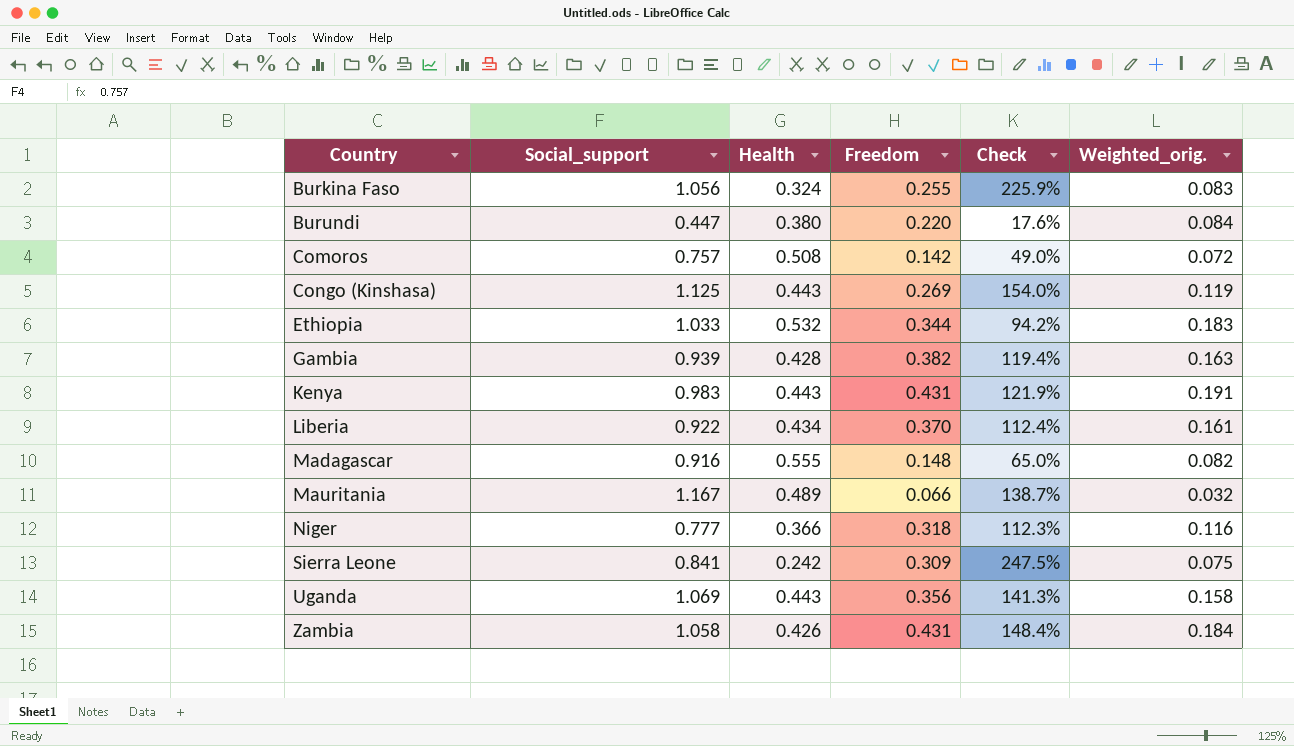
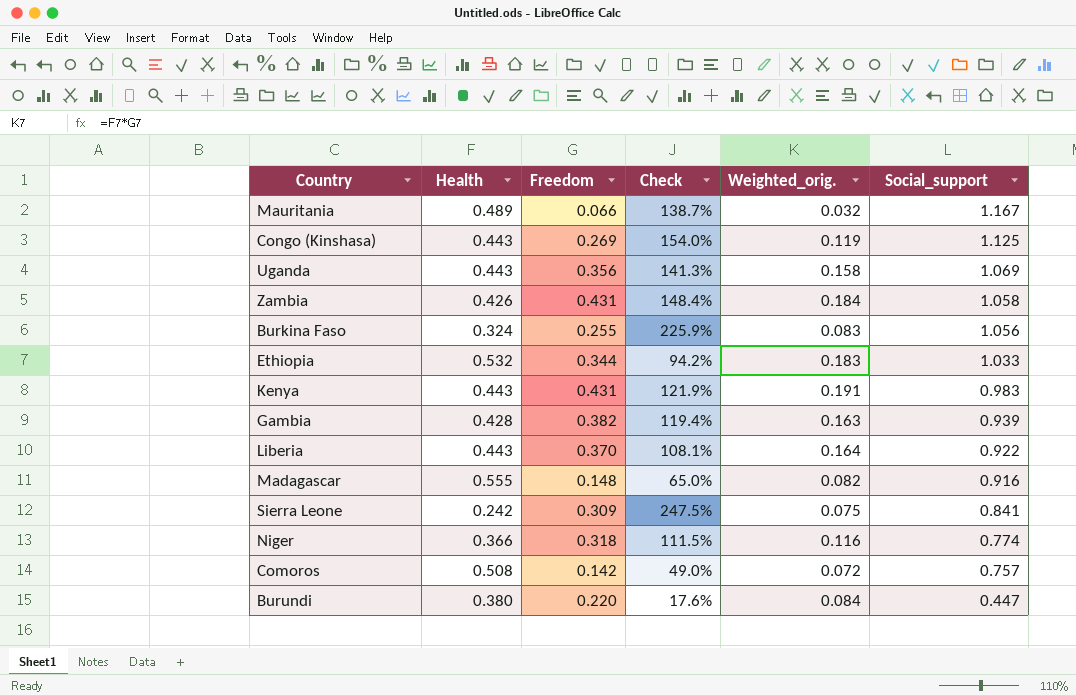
row order: Country ascending -> Social_support descending
column Social_support | position: 2 -> 6
Liberia | Health: 0.434 -> 0.443
Liberia | Check: 112.4% -> 108.1%
Liberia | Weighted_orig.: 0.161 -> 0.164
Niger | Check: 112.3% -> 111.5%
Niger | Social_support: 0.777 -> 0.774

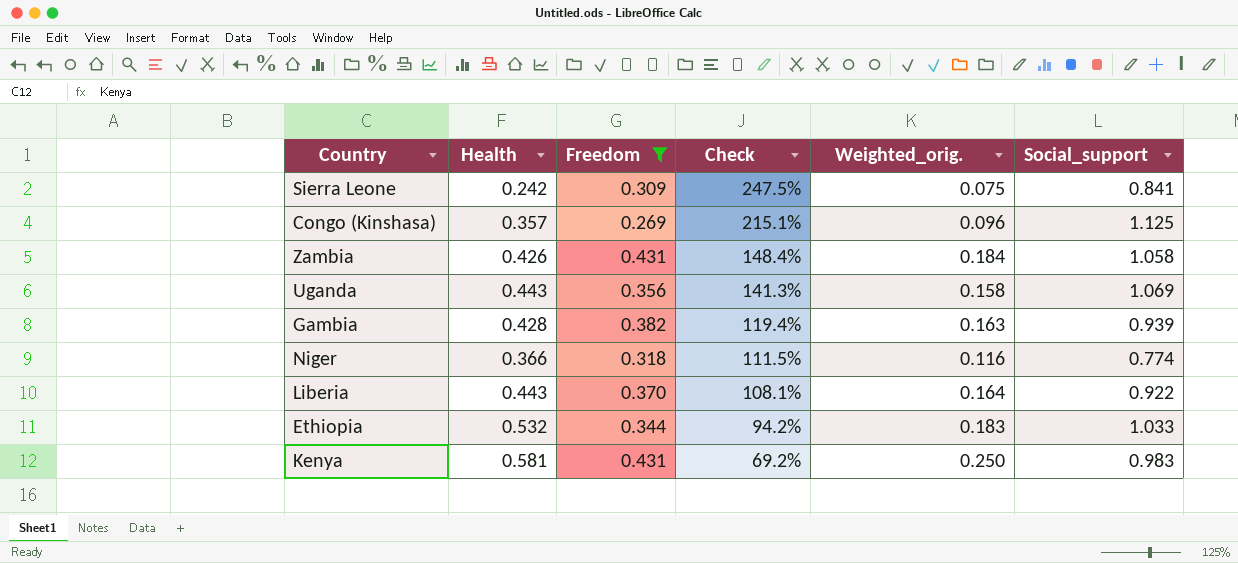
filter: none -> Freedom >= 0.269
row order: Social_support descending -> Check descending
Congo (Kinshasa) | Health: 0.443 -> 0.357
Congo (Kinshasa) | Check: 154.0% -> 215.1%
Congo (Kinshasa) | Weighted_orig.: 0.119 -> 0.096
Kenya | Health: 0.443 -> 0.581
Kenya | Check: 121.9% -> 69.2%
Kenya | Weighted_orig.: 0.191 -> 0.250

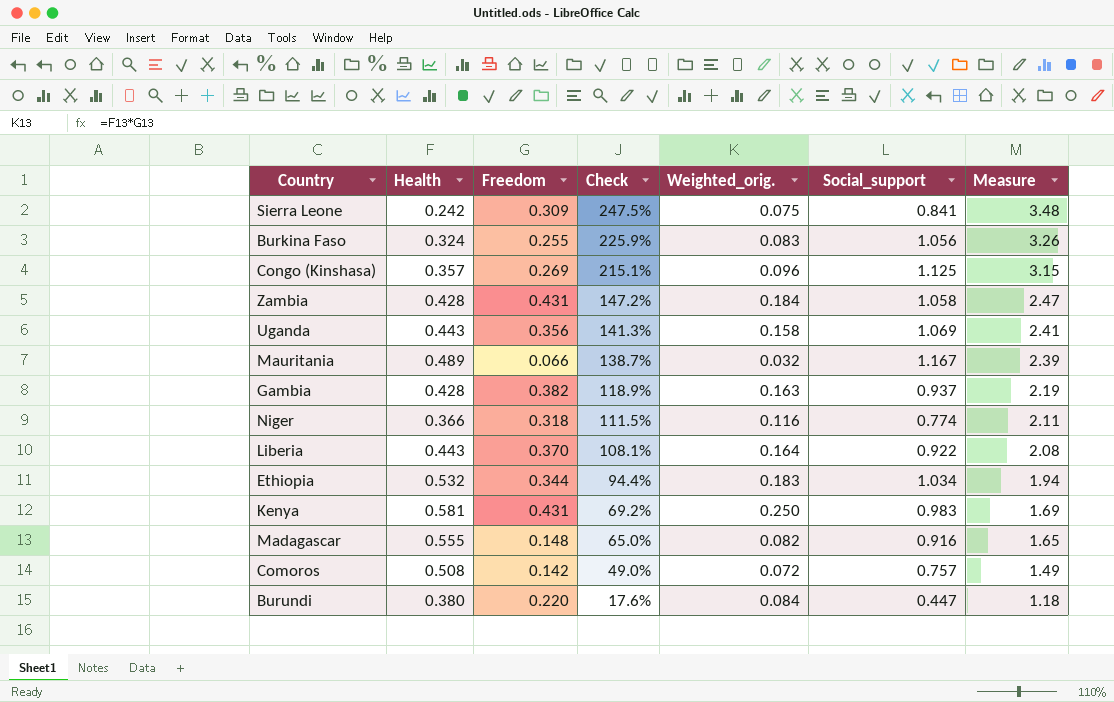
filter: Freedom >= 0.269 -> none
column Measure | formula: none -> [Social_support] / [Health]
Zambia | Health: 0.426 -> 0.428
Zambia | Check: 148.4% -> 147.2%
Gambia | Check: 119.4% -> 118.9%
Gambia | Social_support: 0.939 -> 0.937
Ethiopia | Check: 94.2% -> 94.4%
Ethiopia | Social_support: 1.033 -> 1.034

